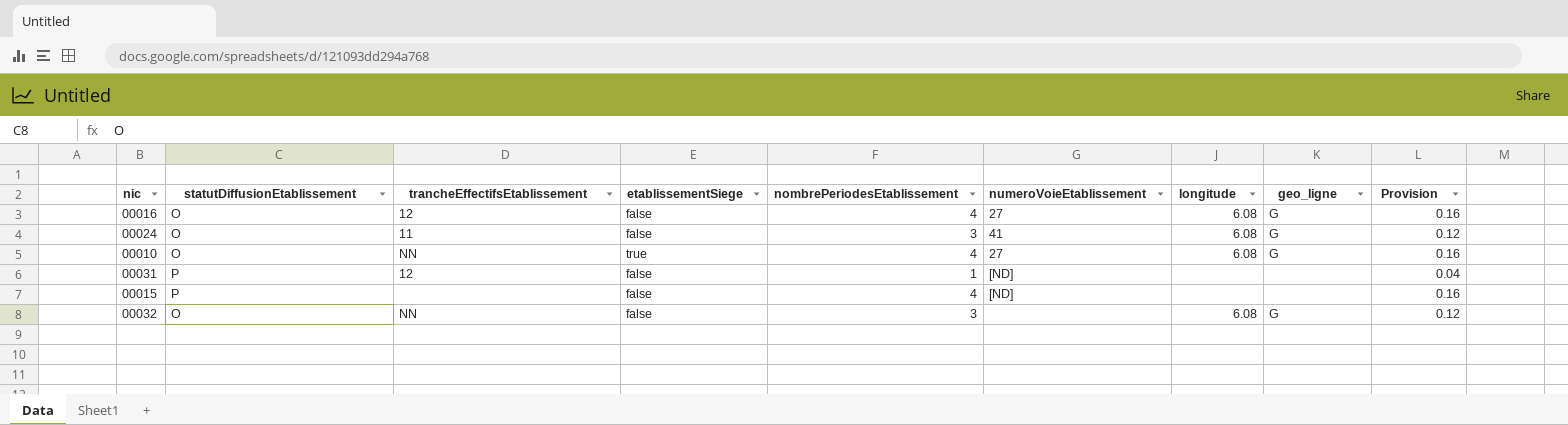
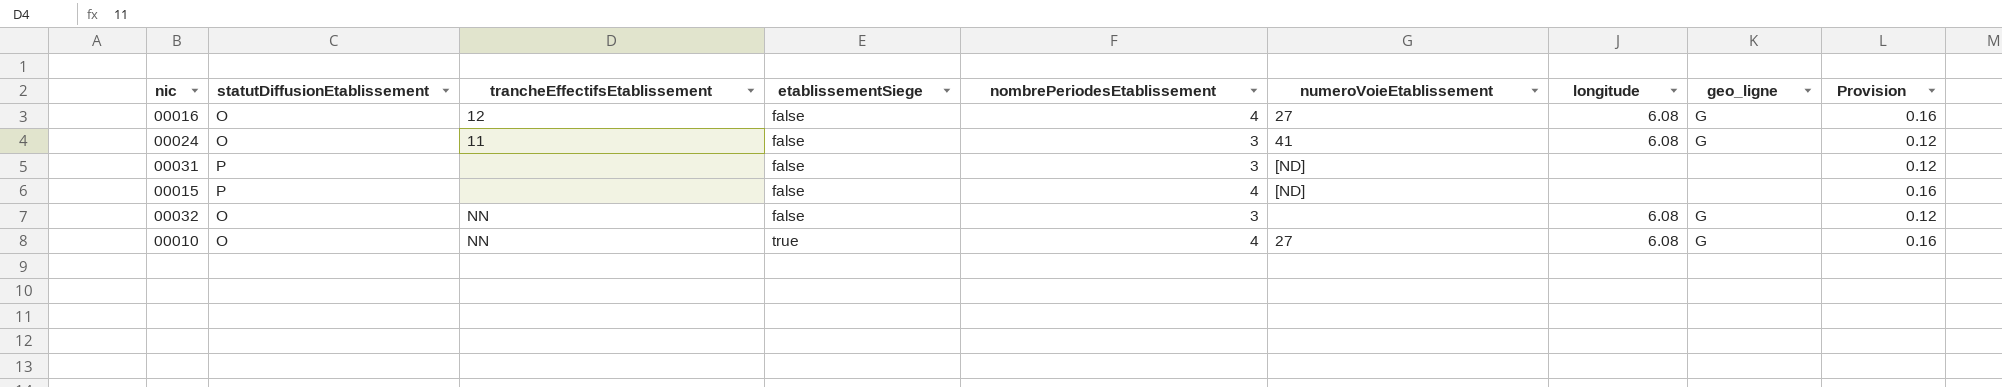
row order: none -> etablissementSiege ascending
00031 | trancheEffectifsEtablissement: 12 -> none
00031 | nombrePeriodesEtablissement: 1 -> 3
00031 | Provision: 0.04 -> 0.12

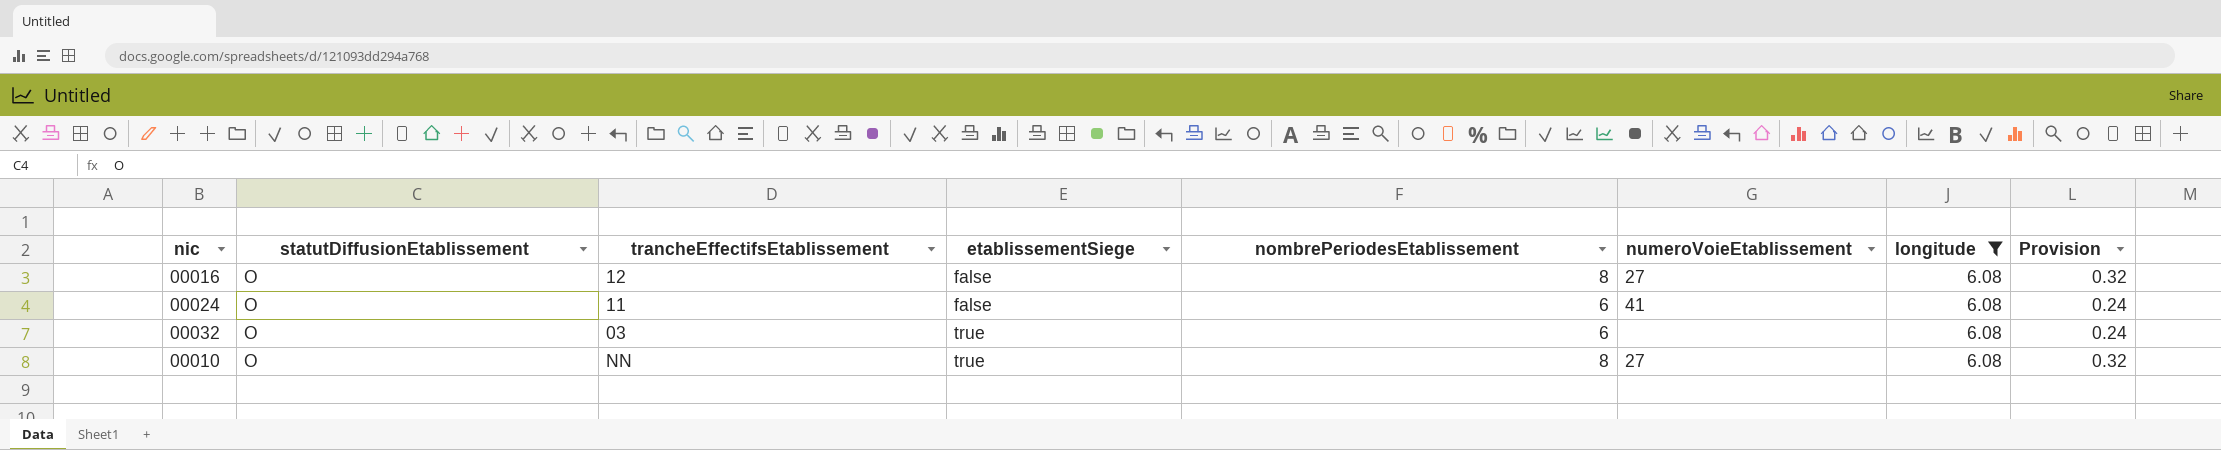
filter: none -> longitude = 6.08
column geo_ligne | position: 8 -> none
00016 | nombrePeriodesEtablissement: 4 -> 8
00016 | Provision: 0.16 -> 0.32
00024 | nombrePeriodesEtablissement: 3 -> 6
00024 | Provision: 0.12 -> 0.24
00032 | trancheEffectifsEtablissement: NN -> 03
00032 | etablissementSiege: false -> true
00032 | nombrePeriodesEtablissement: 3 -> 6
00032 | Provision: 0.12 -> 0.24
00010 | nombrePeriodesEtablissement: 4 -> 8
00010 | Provision: 0.16 -> 0.32

